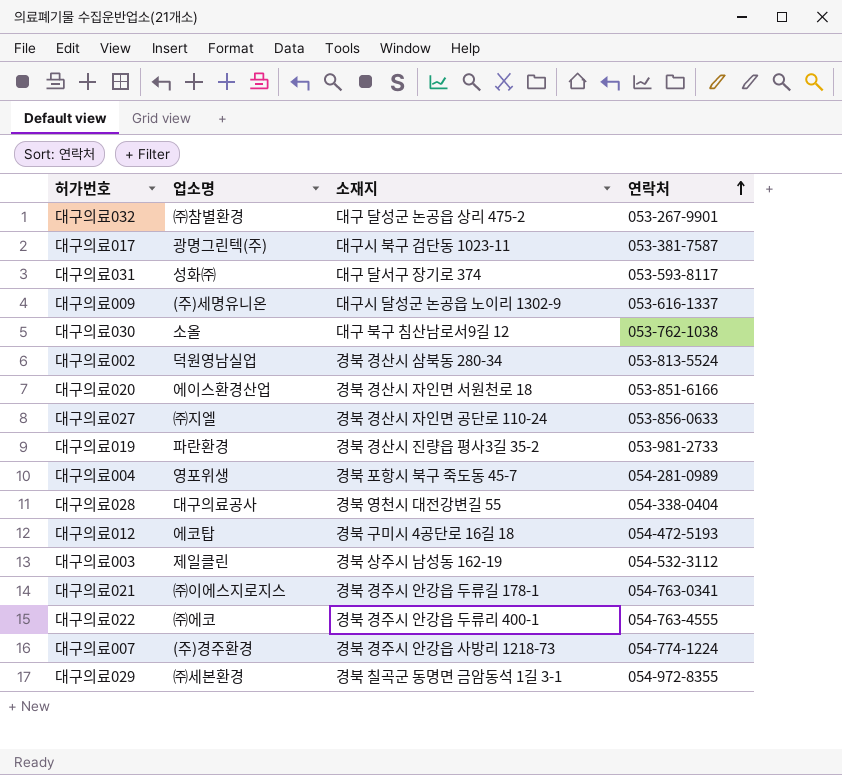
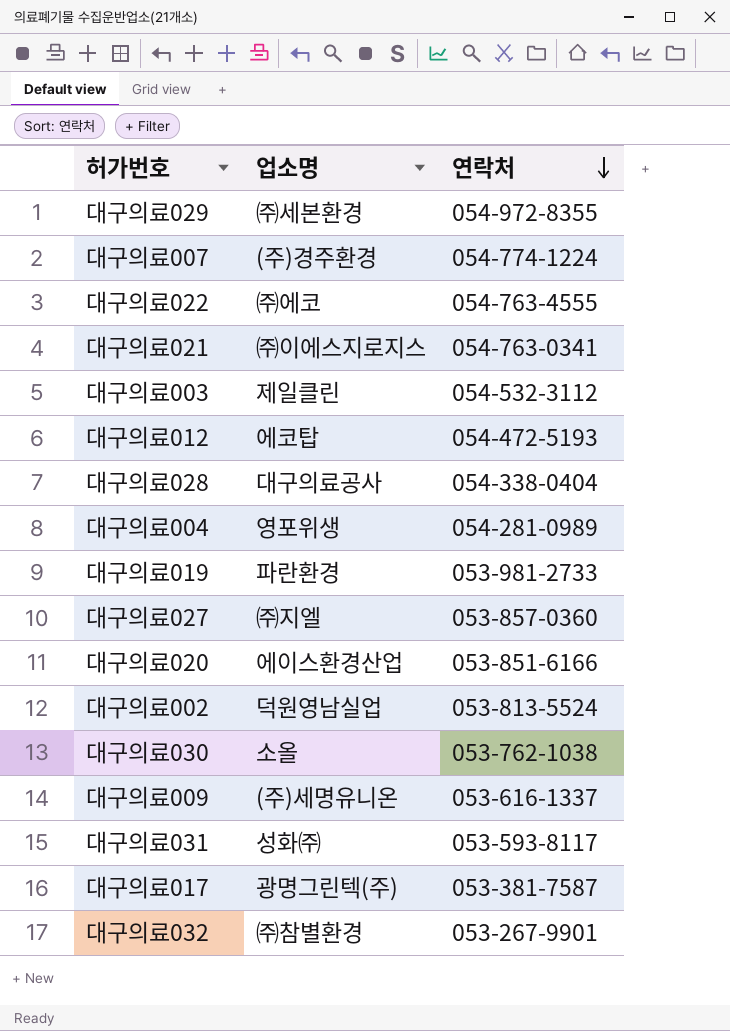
row order: 연락처 ascending -> 연락처 descending
column 소재지 | position: 3 -> none
대구의료027 | 연락처: 053-856-0633 -> 053-857-0360

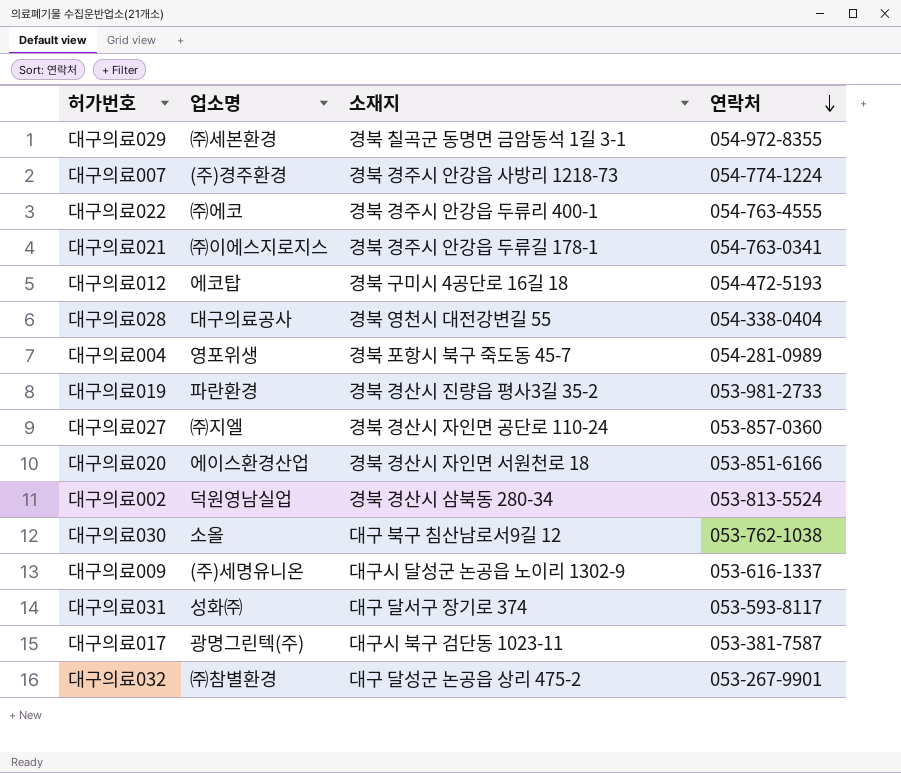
column 소재지 | position: none -> 3
row 대구의료003: 제일클린 | 054-532-3112 -> none

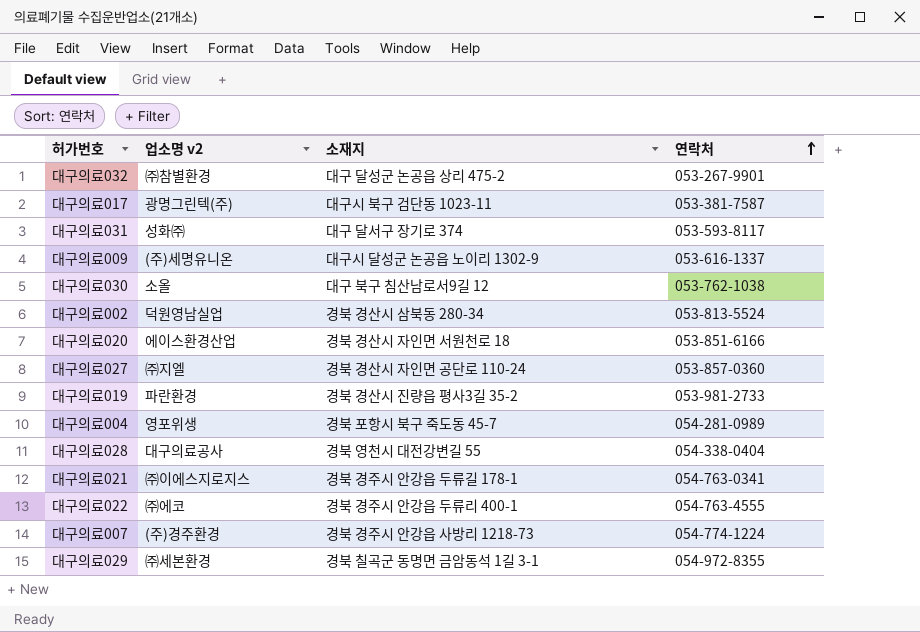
row order: 연락처 descending -> 연락처 ascending
column name: 업소명 -> 업소명 v2
row 대구의료012: 에코탑 | 경북 구미시 4공단로 16길 18 | 054-472-5193 -> none

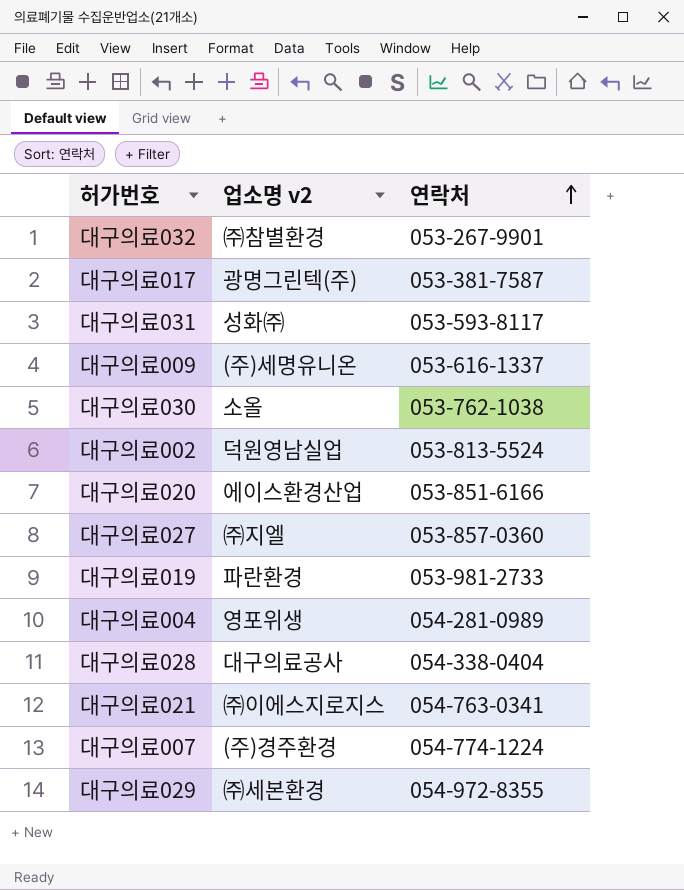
column 소재지 | position: 3 -> none
row 대구의료022: ㈜에코 | 경북 경주시 안강읍 두류리 400-1 | 054-763-4555 -> none

